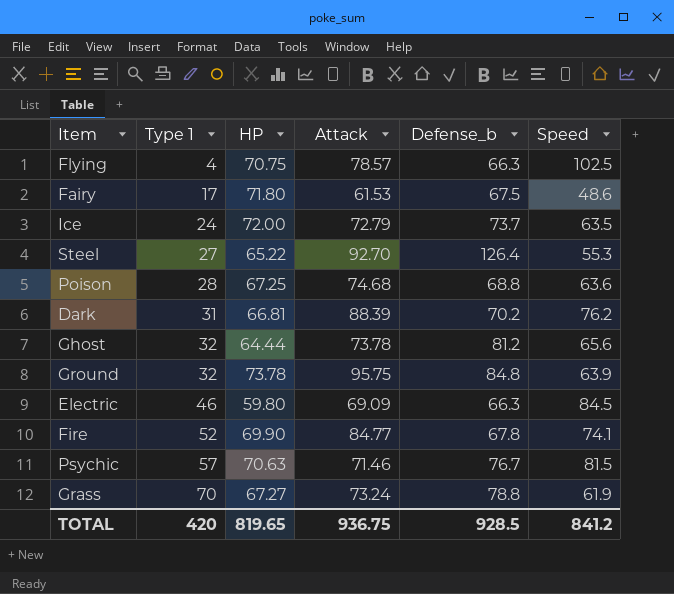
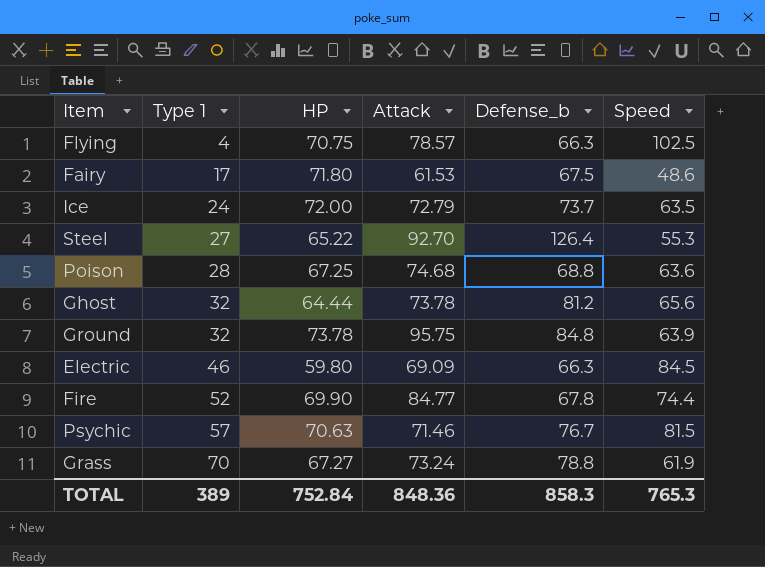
row Dark: 31 | 66.81 | 88.39 | 70.2 | 76.2 -> none
Fire | Speed: 74.1 -> 74.4
TOTAL | Type 1: 420 -> 389
TOTAL | HP: 819.65 -> 752.84
TOTAL | Attack: 936.75 -> 848.36
TOTAL | Defense_b: 928.5 -> 858.3
TOTAL | Speed: 841.2 -> 765.3

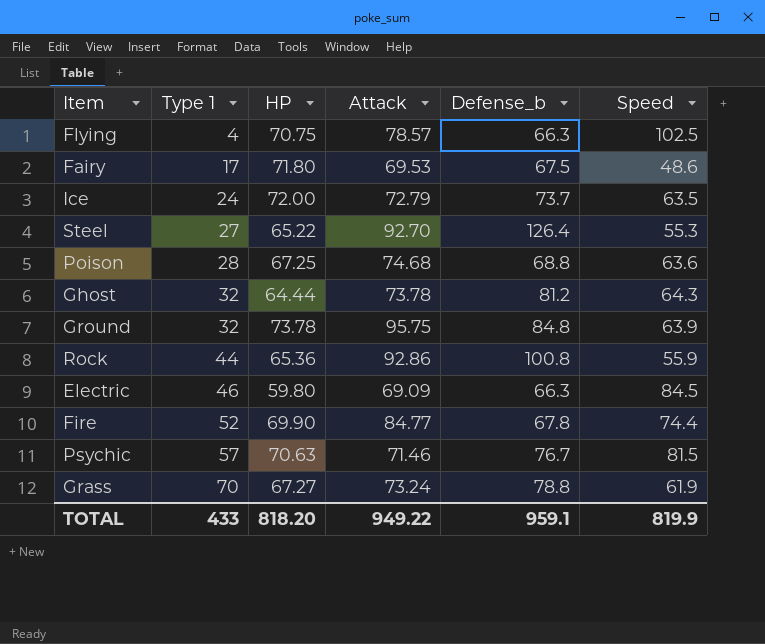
Fairy | Attack: 61.53 -> 69.53
Ghost | Speed: 65.6 -> 64.3
row Rock: none -> 44 | 65.36 | 92.86 | 100.8 | 55.9
TOTAL | Type 1: 389 -> 433
TOTAL | HP: 752.84 -> 818.20
TOTAL | Attack: 848.36 -> 949.22
TOTAL | Defense_b: 858.3 -> 959.1
TOTAL | Speed: 765.3 -> 819.9

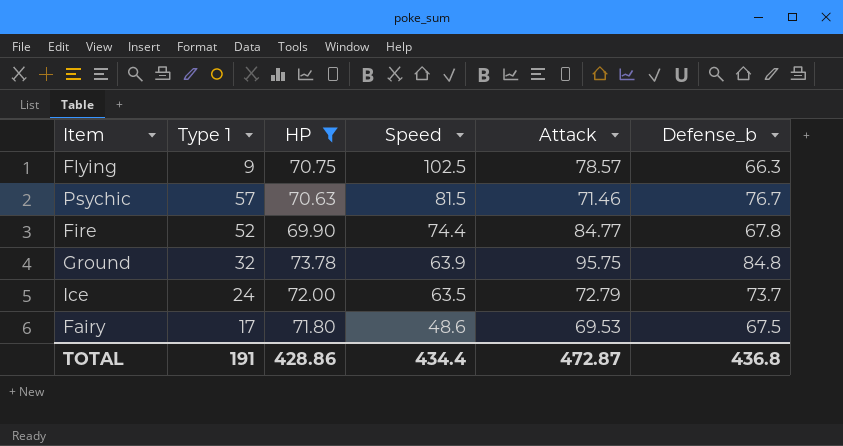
filter: none -> HP >= 69.90
row order: Type 1 ascending -> Speed descending
column Speed | position: 6 -> 4
Flying | Type 1: 4 -> 9
TOTAL | Type 1: 433 -> 191
TOTAL | HP: 818.20 -> 428.86
TOTAL | Speed: 819.9 -> 434.4
TOTAL | Attack: 949.22 -> 472.87
TOTAL | Defense_b: 959.1 -> 436.8

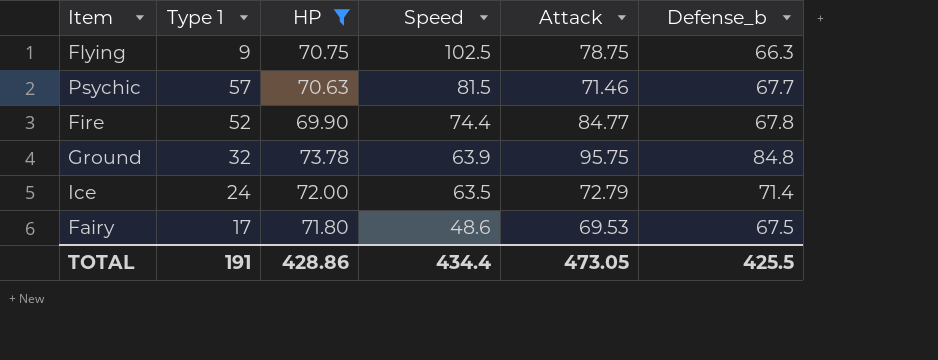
Flying | Attack: 78.57 -> 78.75
Psychic | Defense_b: 76.7 -> 67.7
Ice | Defense_b: 73.7 -> 71.4
TOTAL | Attack: 472.87 -> 473.05
TOTAL | Defense_b: 436.8 -> 425.5

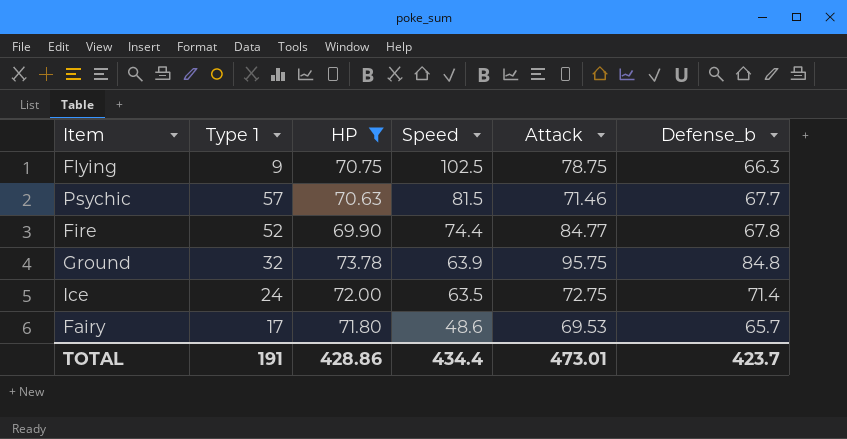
Ice | Attack: 72.79 -> 72.75
Fairy | Defense_b: 67.5 -> 65.7
TOTAL | Attack: 473.05 -> 473.01
TOTAL | Defense_b: 425.5 -> 423.7

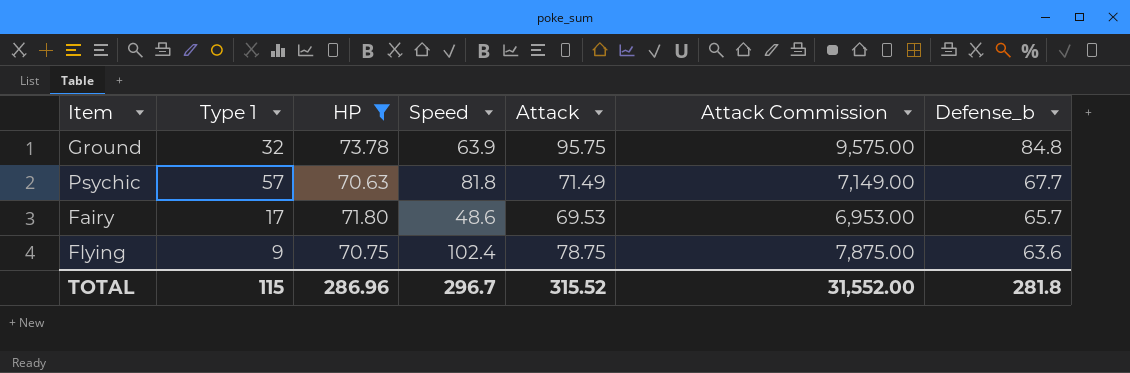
row order: Speed descending -> Defense_b descending
column Attack Commission | formula: none -> [Attack] * 100
row Fire: 52 | 69.90 | 74.4 | 84.77 | 67.8 -> none
row Ice: 24 | 72.00 | 63.5 | 72.75 | 71.4 -> none
Psychic | Speed: 81.5 -> 81.8
Psychic | Attack: 71.46 -> 71.49
Flying | Speed: 102.5 -> 102.4
Flying | Defense_b: 66.3 -> 63.6
TOTAL | Type 1: 191 -> 115
TOTAL | HP: 428.86 -> 286.96
TOTAL | Speed: 434.4 -> 296.7
TOTAL | Attack: 473.01 -> 315.52
TOTAL | Defense_b: 423.7 -> 281.8

